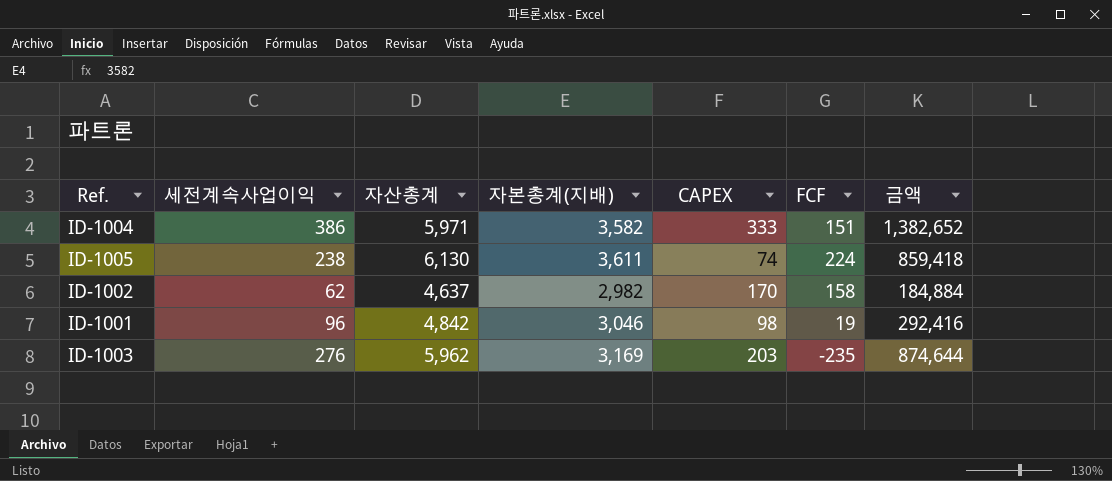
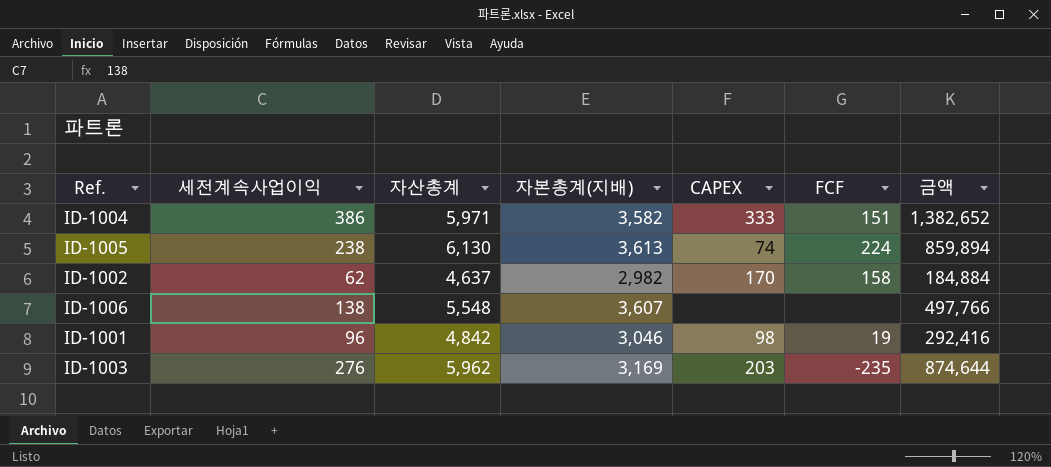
ID-1005 | 자본총계(지배): 3,611 -> 3,613
ID-1005 | 금액: 859,418 -> 859,894
row ID-1006: none -> 138 | 5,548 | 3,607 | none | none | 497,766

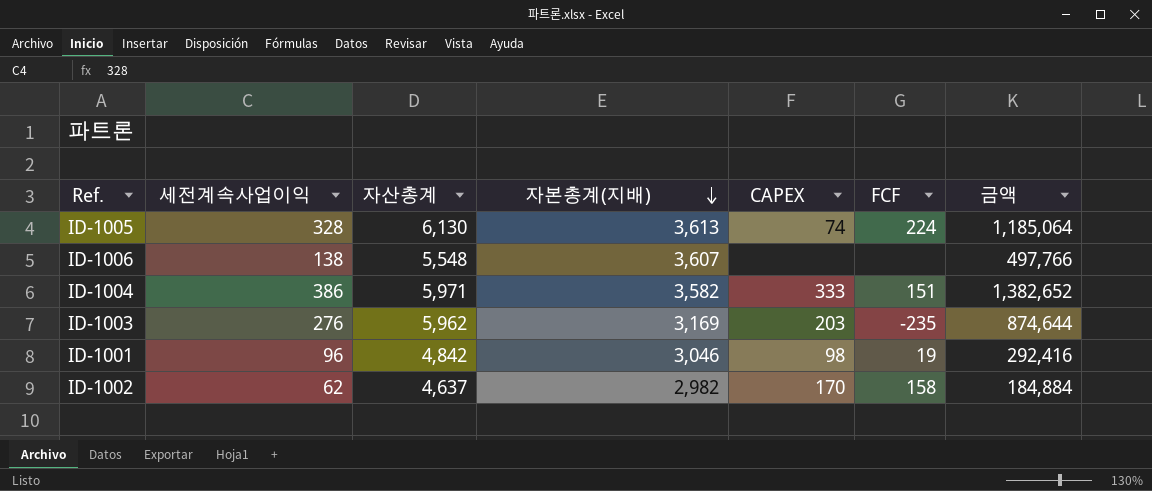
row order: none -> 자본총계(지배) descending
ID-1005 | 세전계속사업이익: 238 -> 328
ID-1005 | 금액: 859,894 -> 1,185,064

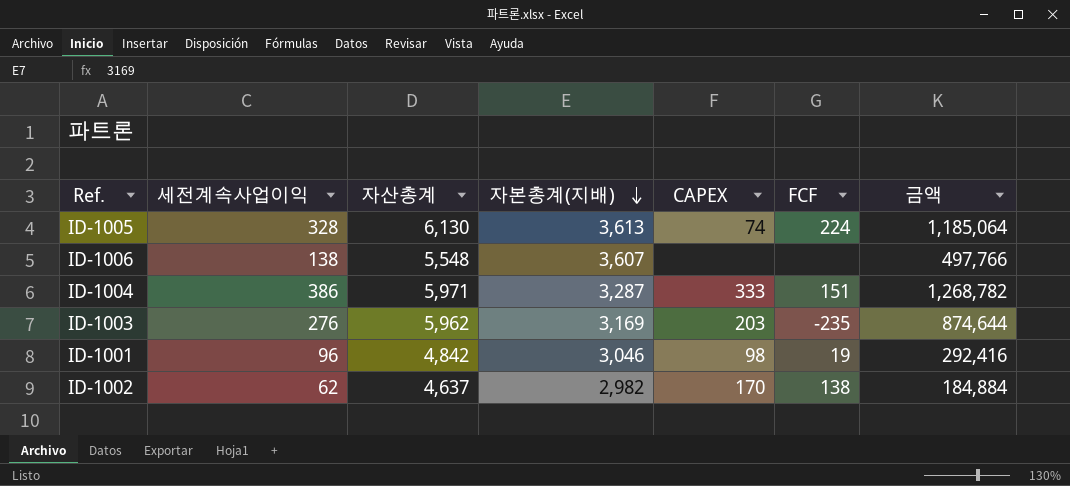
ID-1004 | 자본총계(지배): 3,582 -> 3,287
ID-1004 | 금액: 1,382,652 -> 1,268,782
ID-1002 | FCF: 158 -> 138

